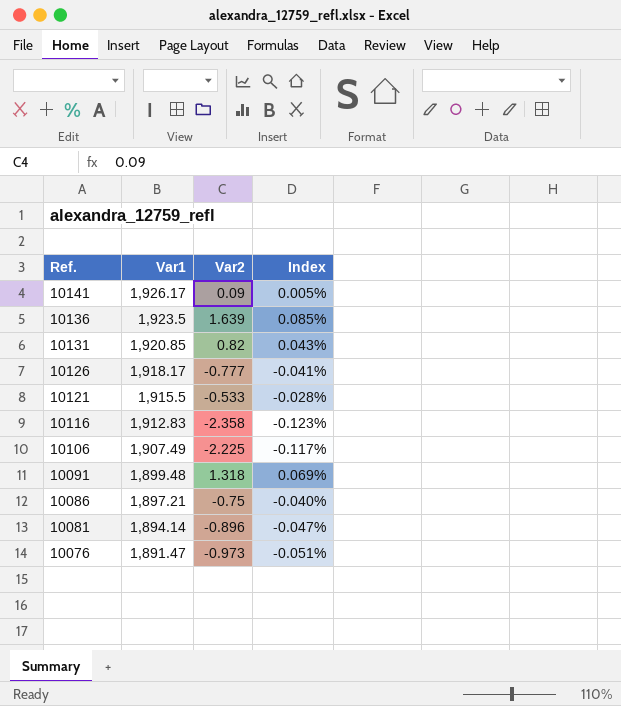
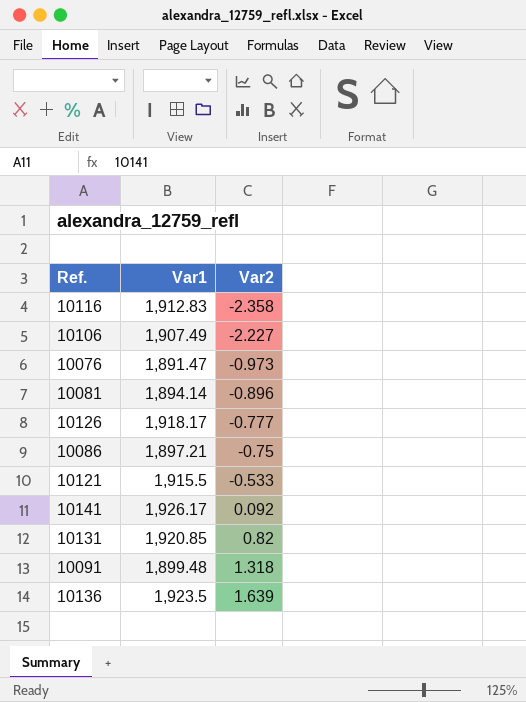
row order: Ref. descending -> Var2 ascending
column Index | formula: [Var2] / [Var1] -> none
10106 | Var2: -2.225 -> -2.227
10141 | Var2: 0.09 -> 0.092

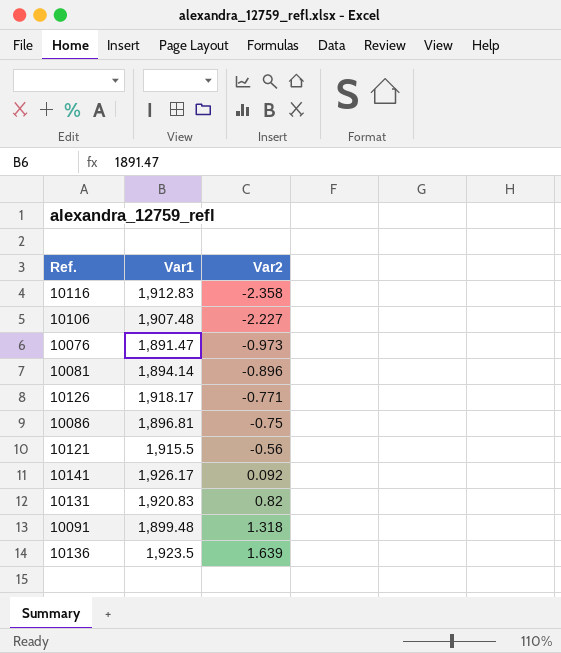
10106 | Var1: 1,907.49 -> 1,907.48
10126 | Var2: -0.777 -> -0.771
10086 | Var1: 1,897.21 -> 1,896.81
10121 | Var2: -0.533 -> -0.56
10131 | Var1: 1,920.85 -> 1,920.83

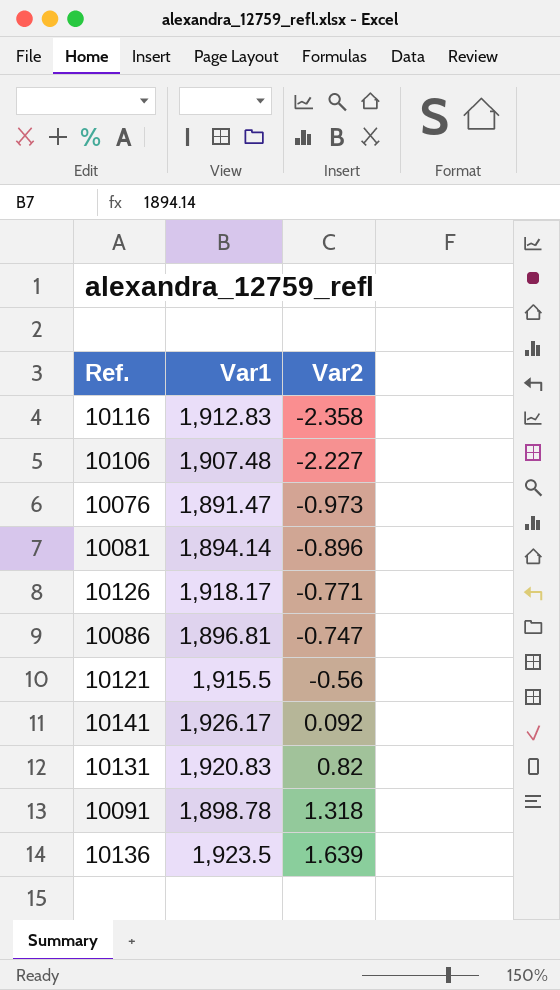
10086 | Var2: -0.75 -> -0.747
10091 | Var1: 1,899.48 -> 1,898.78

